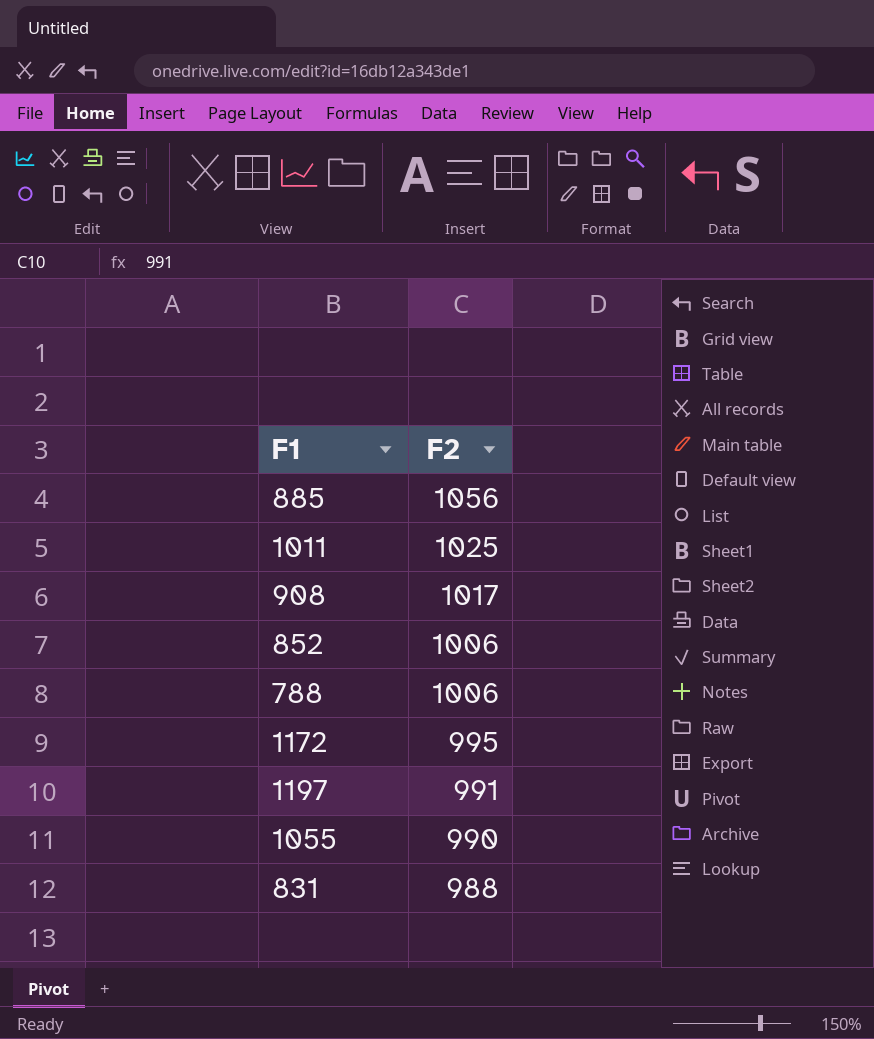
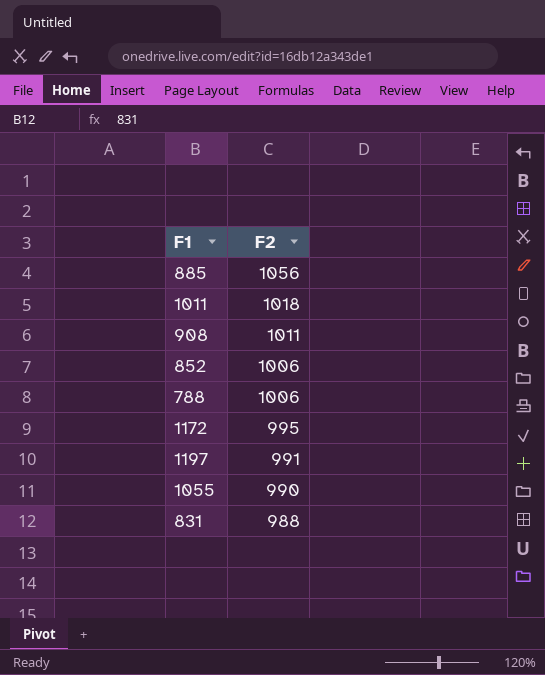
1011 | F2: 1025 -> 1018
908 | F2: 1017 -> 1011

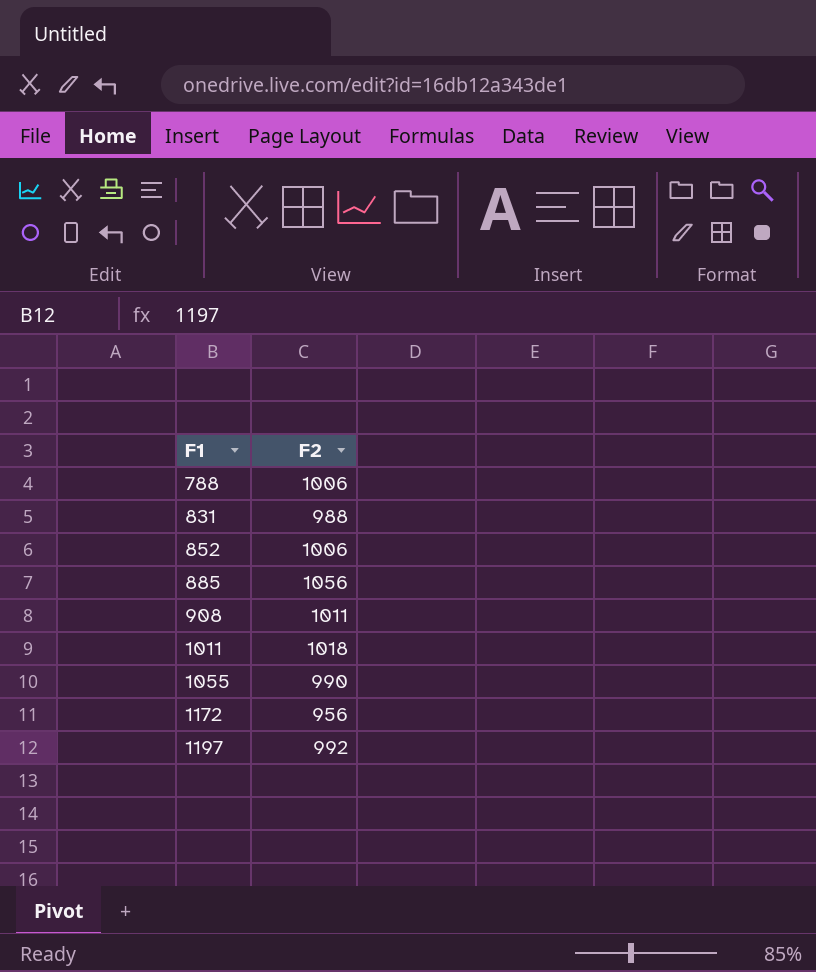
row order: F2 descending -> F1 ascending
1172 | F2: 995 -> 956
1197 | F2: 991 -> 992

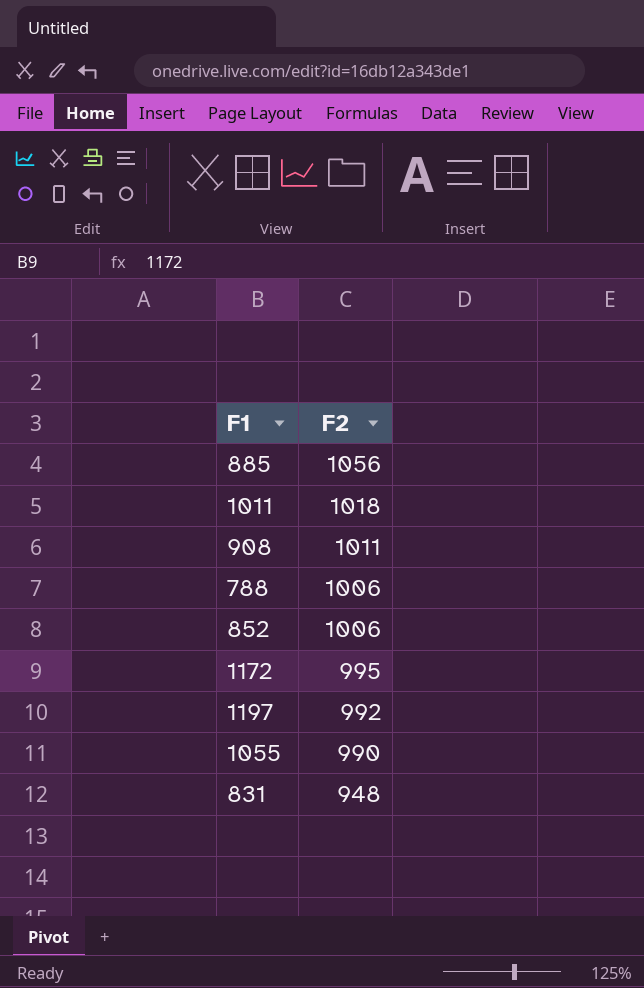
row order: F1 ascending -> F2 descending
1172 | F2: 956 -> 995
831 | F2: 988 -> 948

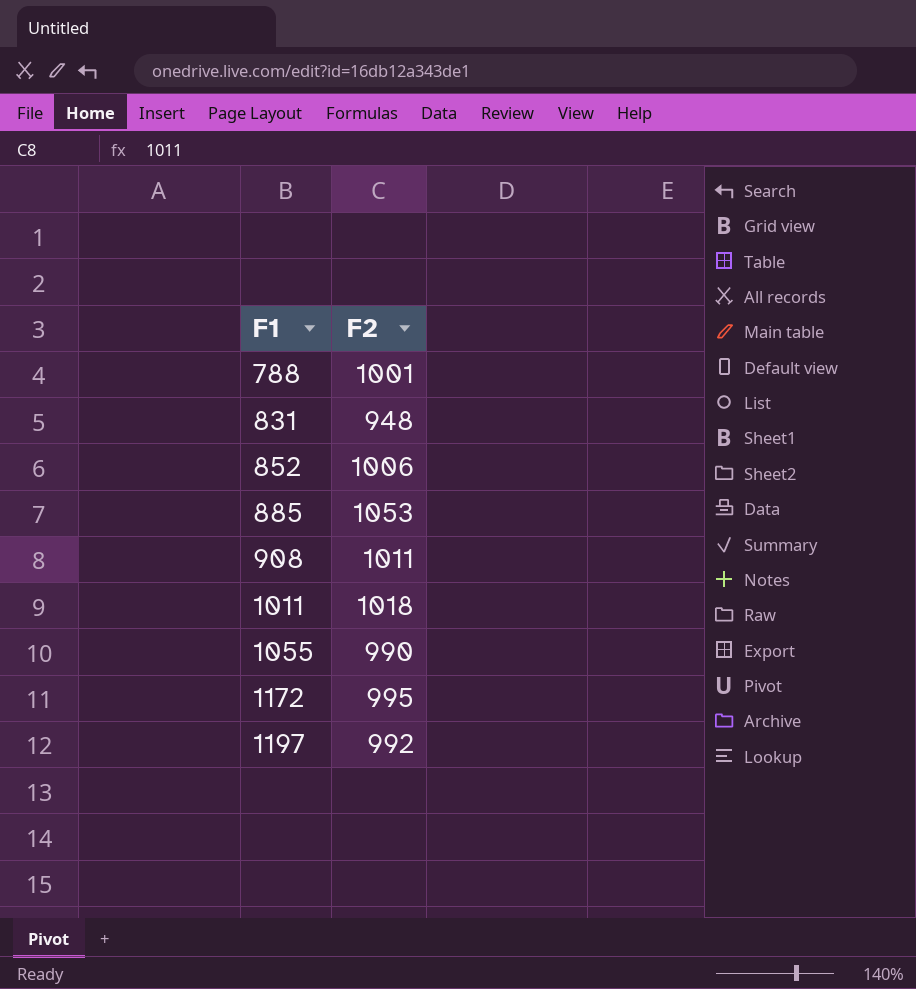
row order: F2 descending -> F1 ascending
788 | F2: 1006 -> 1001
885 | F2: 1056 -> 1053

